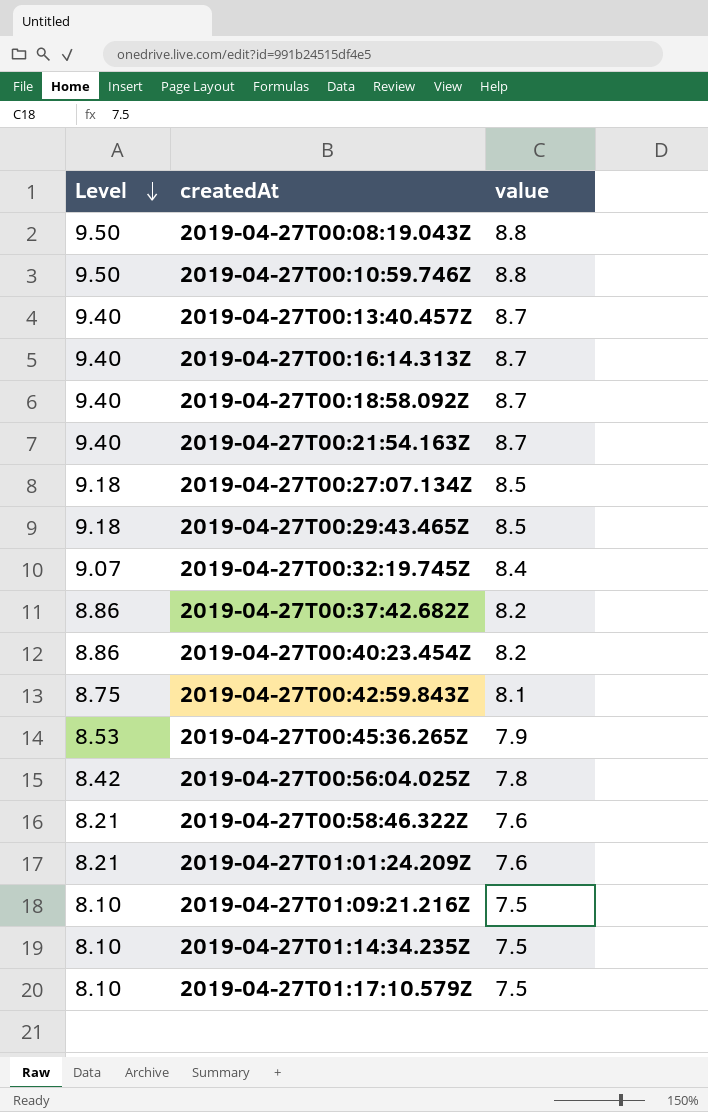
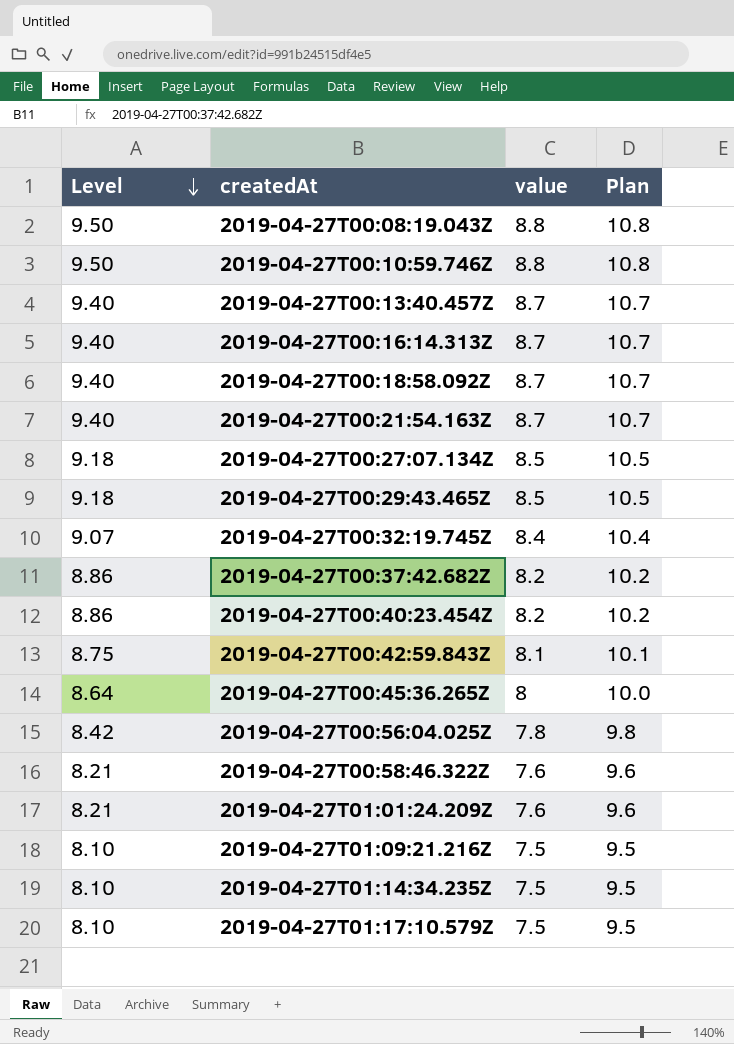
column Plan | formula: none -> [value] + 2
2019-04-27T00:45:36.265Z | Level: 8.53 -> 8.64
2019-04-27T00:45:36.265Z | value: 7.9 -> 8

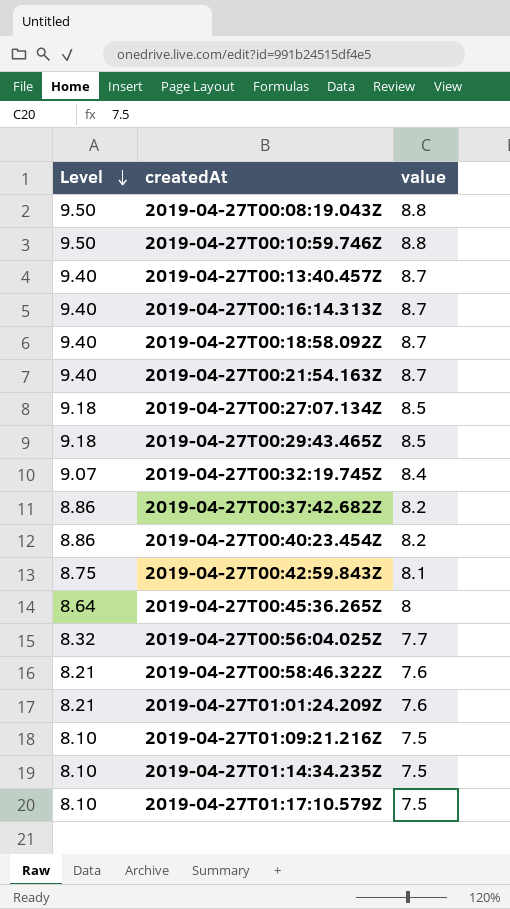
column Plan | formula: [value] + 2 -> none
2019-04-27T00:56:04.025Z | Level: 8.42 -> 8.32
2019-04-27T00:56:04.025Z | value: 7.8 -> 7.7

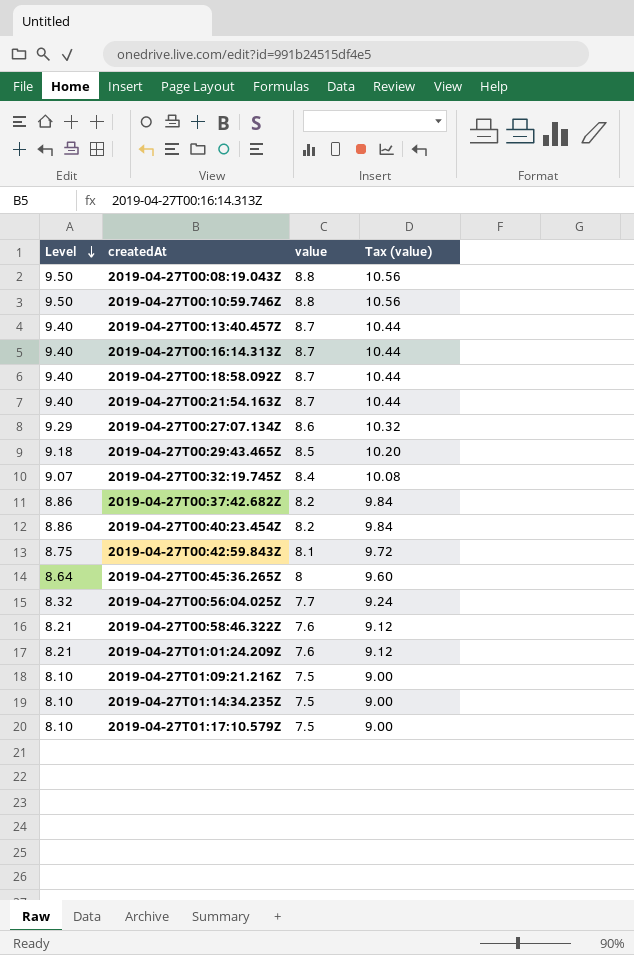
column Tax (value) | formula: none -> [value] * 1.2
2019-04-27T00:27:07.134Z | Level: 9.18 -> 9.29
2019-04-27T00:27:07.134Z | value: 8.5 -> 8.6

